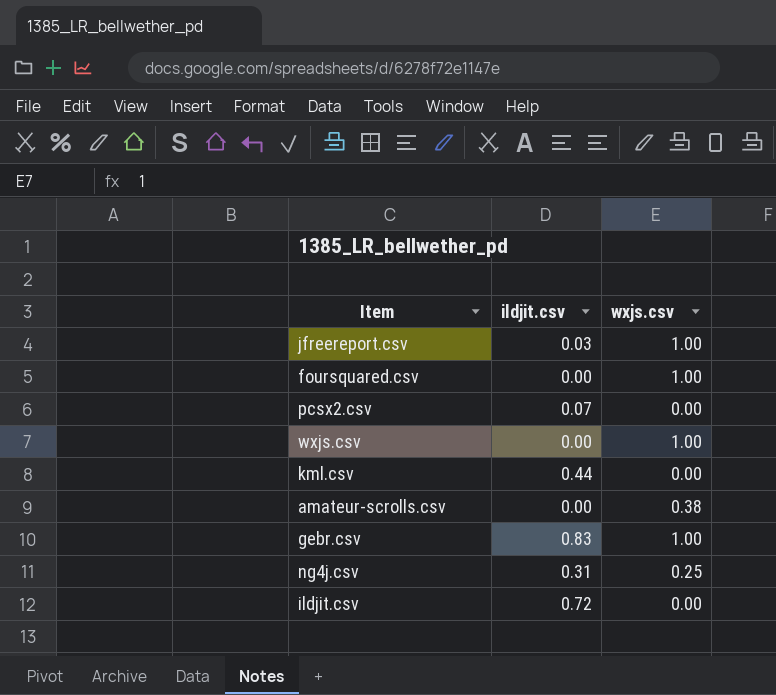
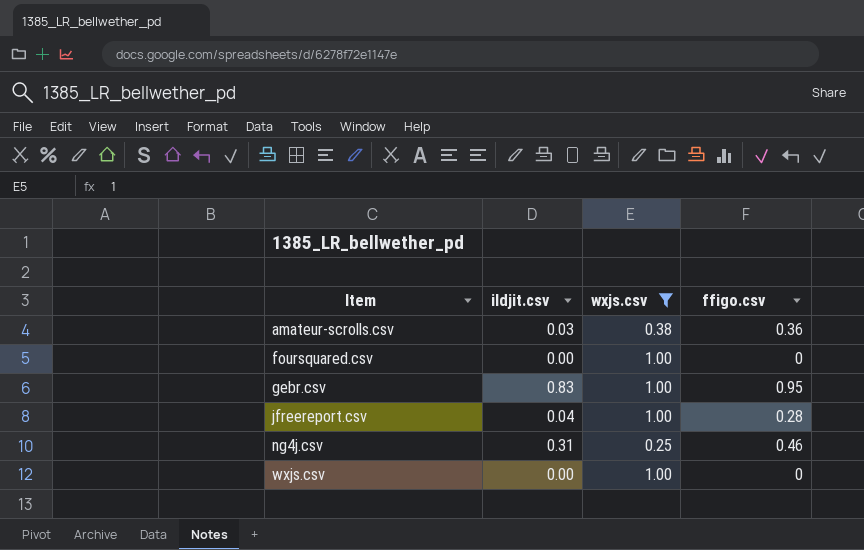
filter: none -> wxjs.csv != 0.00
row order: none -> Item ascending
column ffigo.csv | position: none -> 4
amateur-scrolls.csv | ildjit.csv: 0.00 -> 0.03
jfreereport.csv | ildjit.csv: 0.03 -> 0.04

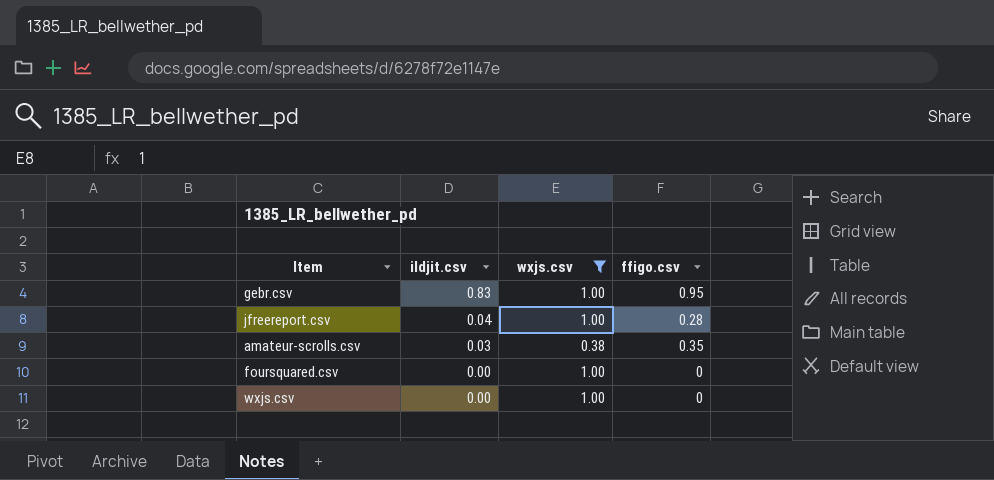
row order: Item ascending -> ildjit.csv descending
row ng4j.csv: 0.31 | 0.25 | 0.46 -> none
amateur-scrolls.csv | ffigo.csv: 0.36 -> 0.35

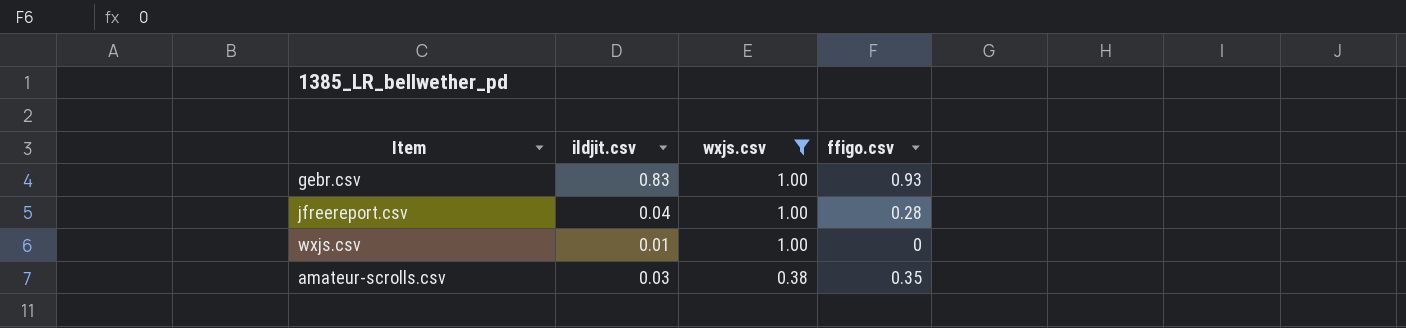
row order: ildjit.csv descending -> wxjs.csv descending
row foursquared.csv: 0.00 | 1.00 | 0 -> none
gebr.csv | ffigo.csv: 0.95 -> 0.93
wxjs.csv | ildjit.csv: 0.00 -> 0.01

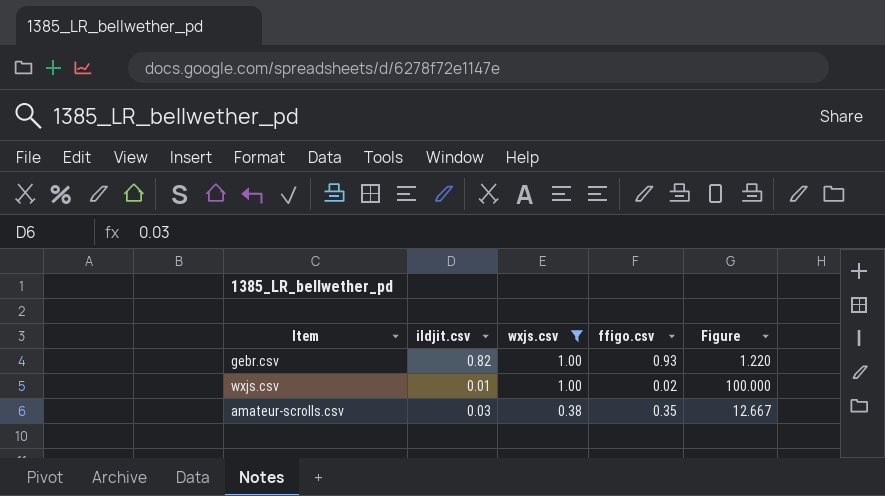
column Figure | formula: none -> [wxjs.csv] / [ildjit.csv]
row jfreereport.csv: 0.04 | 1.00 | 0.28 -> none
gebr.csv | ildjit.csv: 0.83 -> 0.82
wxjs.csv | ffigo.csv: 0 -> 0.02

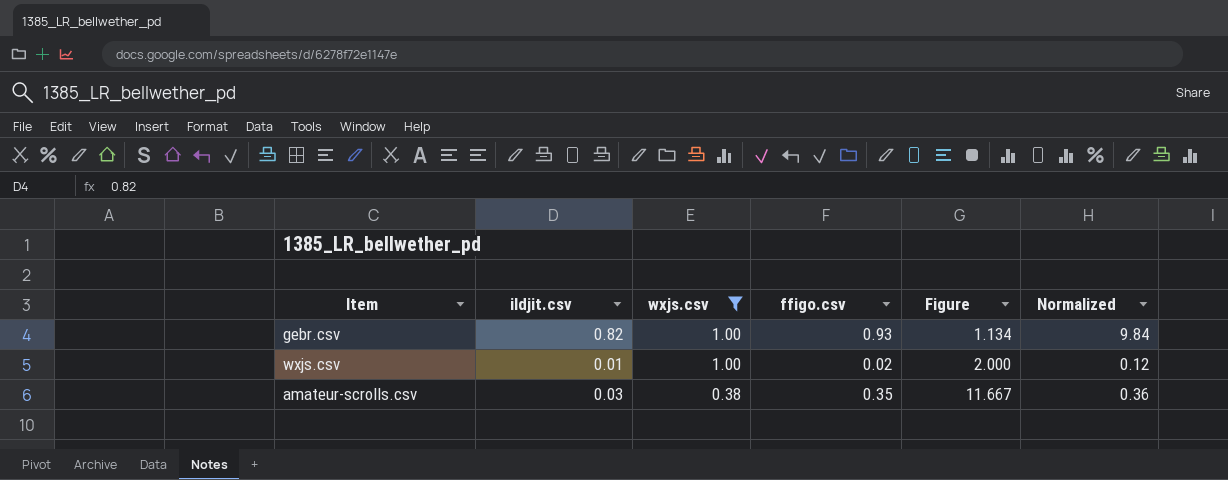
column Figure | formula: [wxjs.csv] / [ildjit.csv] -> [ffigo.csv] / [ildjit.csv]
column Normalized | formula: none -> [ildjit.csv] * 12

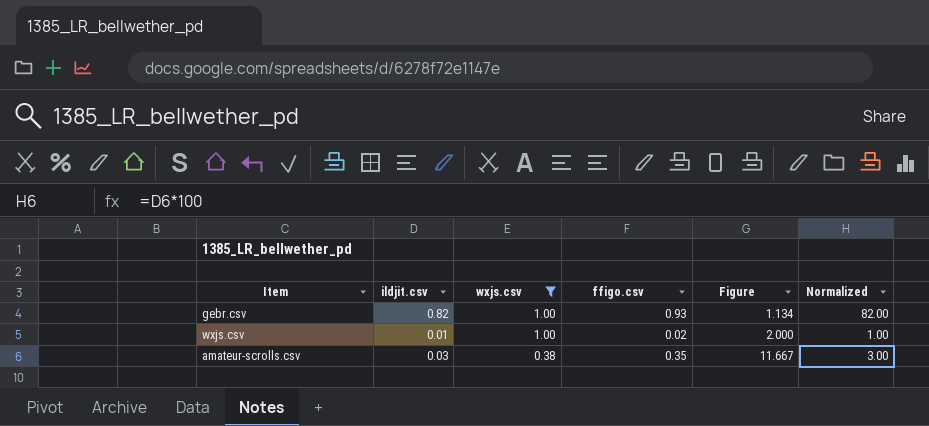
column Normalized | formula: [ildjit.csv] * 12 -> [ildjit.csv] * 100

